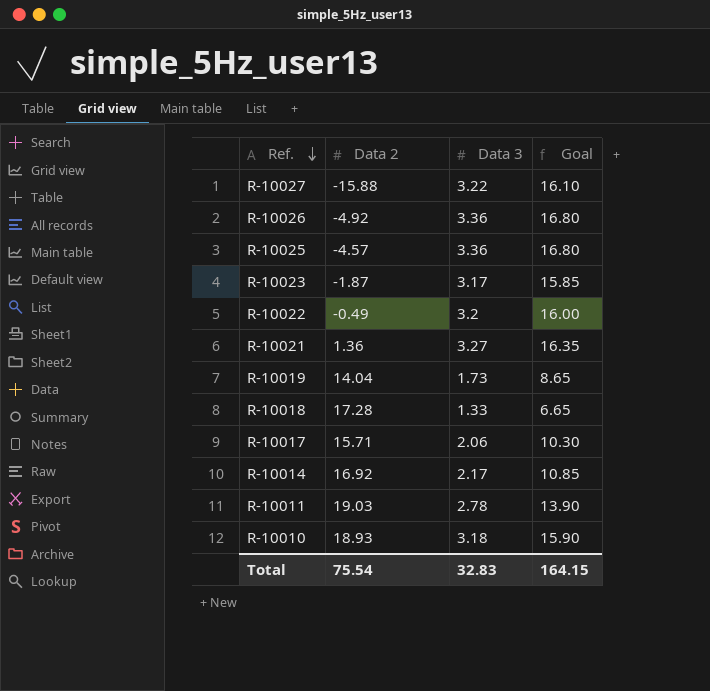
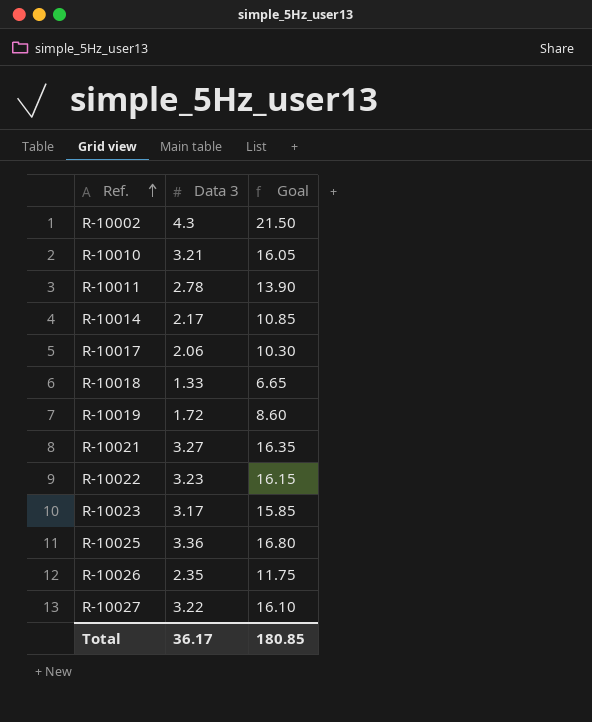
row order: Ref. descending -> Ref. ascending
column Data 2 | position: 2 -> none
row R-10002: none -> 4.3 | 21.50
R-10010 | Data 3: 3.18 -> 3.21
R-10010 | Goal: 15.90 -> 16.05
R-10019 | Data 3: 1.73 -> 1.72
R-10019 | Goal: 8.65 -> 8.60
R-10022 | Data 3: 3.2 -> 3.23
R-10022 | Goal: 16.00 -> 16.15
R-10026 | Data 3: 3.36 -> 2.35
R-10026 | Goal: 16.80 -> 11.75
Total | Data 3: 32.83 -> 36.17
Total | Goal: 164.15 -> 180.85

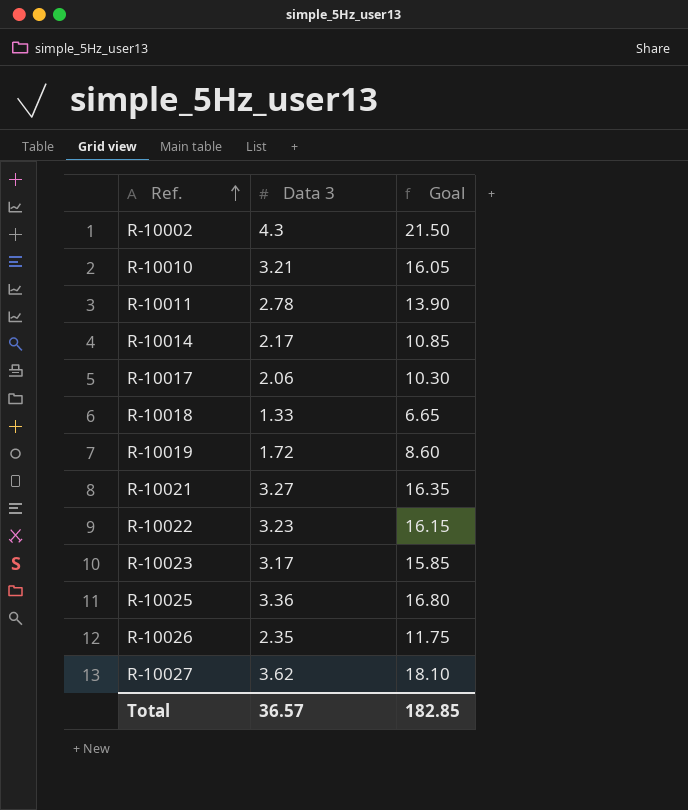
R-10027 | Data 3: 3.22 -> 3.62
R-10027 | Goal: 16.10 -> 18.10
Total | Data 3: 36.17 -> 36.57
Total | Goal: 180.85 -> 182.85

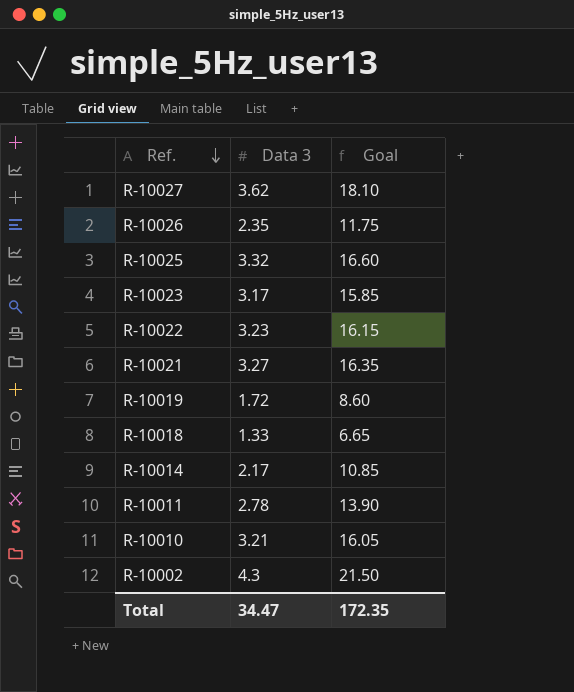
row order: Ref. ascending -> Ref. descending
row R-10017: 2.06 | 10.30 -> none
R-10025 | Data 3: 3.36 -> 3.32
R-10025 | Goal: 16.80 -> 16.60
Total | Data 3: 36.57 -> 34.47
Total | Goal: 182.85 -> 172.35

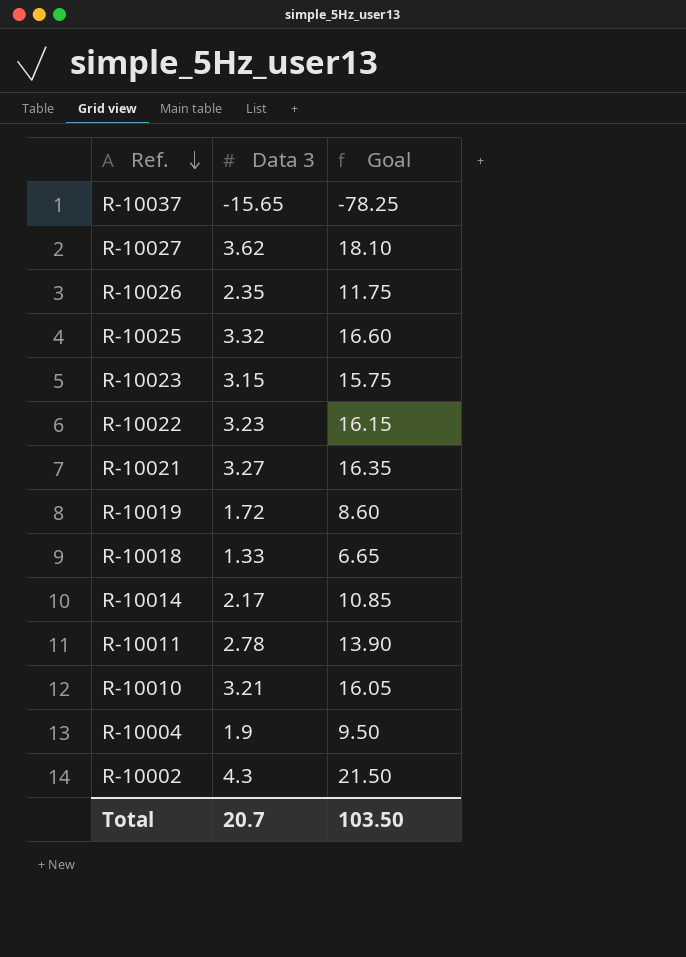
row R-10037: none -> -15.65 | -78.25
R-10023 | Data 3: 3.17 -> 3.15
R-10023 | Goal: 15.85 -> 15.75
row R-10004: none -> 1.9 | 9.50
Total | Data 3: 34.47 -> 20.7
Total | Goal: 172.35 -> 103.50

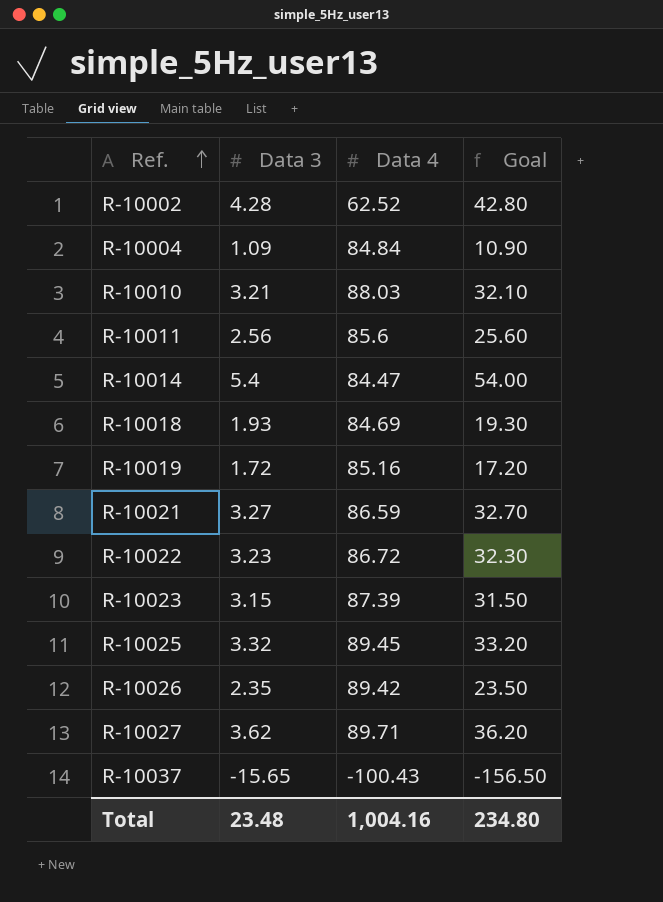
row order: Ref. descending -> Ref. ascending
column Data 4 | position: none -> 3
column Goal | formula: [Data 3] * 5 -> [Data 3] * 10
R-10002 | Data 3: 4.3 -> 4.28
R-10004 | Data 3: 1.9 -> 1.09
R-10011 | Data 3: 2.78 -> 2.56
R-10014 | Data 3: 2.17 -> 5.4
R-10018 | Data 3: 1.33 -> 1.93
Total | Data 3: 20.7 -> 23.48
Total | Goal: 103.50 -> 234.80

